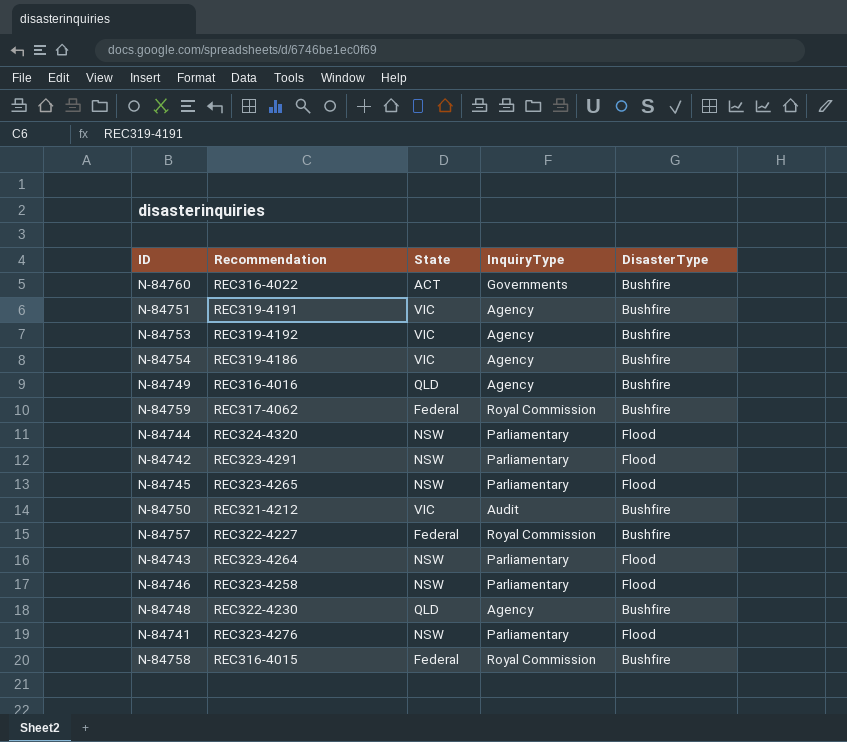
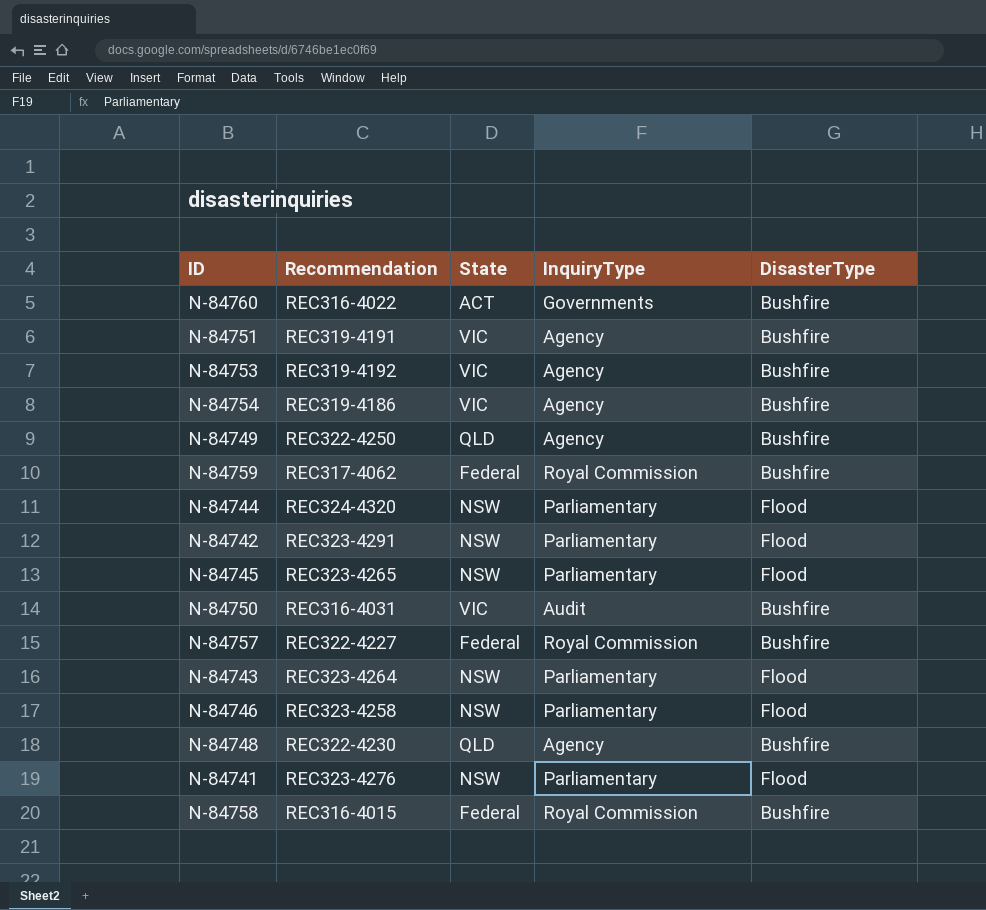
N-84749 | Recommendation: REC316-4016 -> REC322-4250
N-84750 | Recommendation: REC321-4212 -> REC316-4031

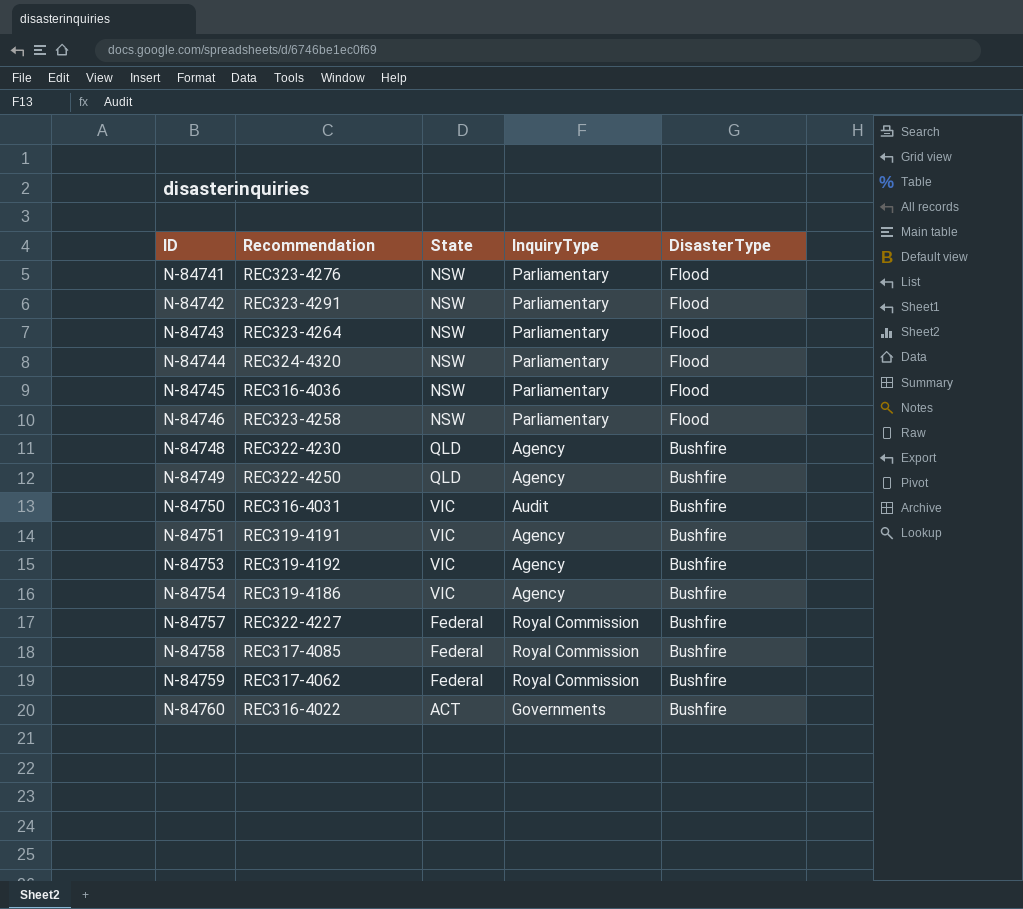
row order: none -> ID ascending
N-84745 | Recommendation: REC323-4265 -> REC316-4036
N-84758 | Recommendation: REC316-4015 -> REC317-4085

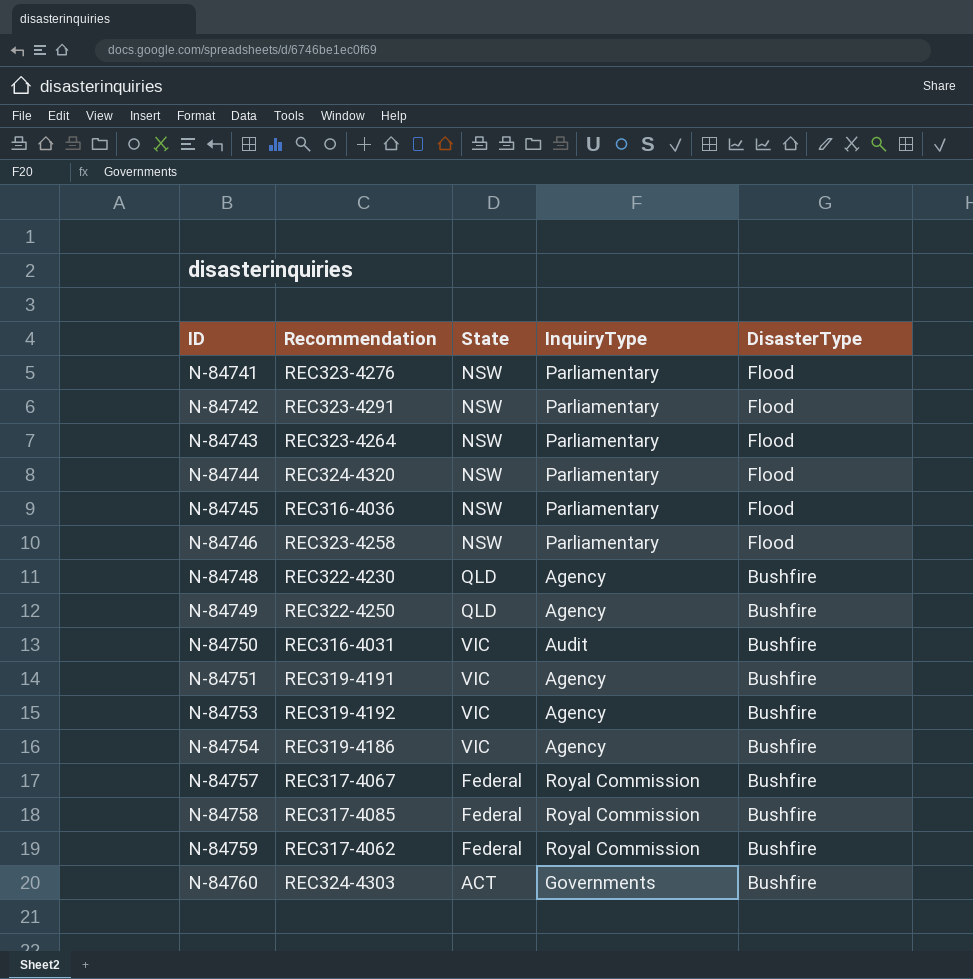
N-84757 | Recommendation: REC322-4227 -> REC317-4067
N-84760 | Recommendation: REC316-4022 -> REC324-4303

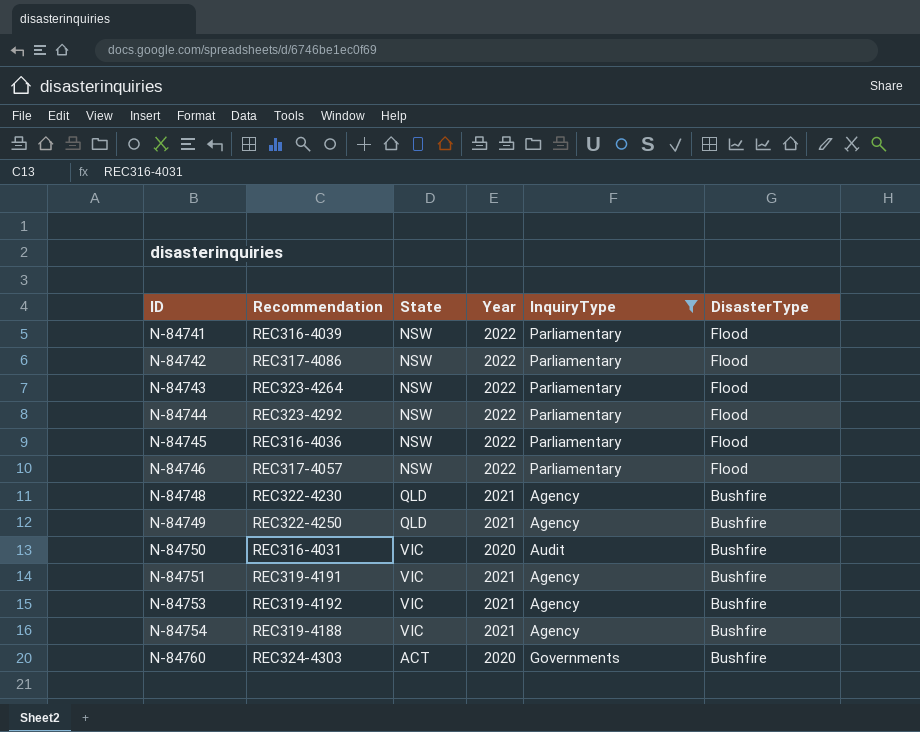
filter: none -> InquiryType != Royal Commission
column Year | position: none -> 4
N-84741 | Recommendation: REC323-4276 -> REC316-4039
N-84742 | Recommendation: REC323-4291 -> REC317-4086
N-84744 | Recommendation: REC324-4320 -> REC323-4292
N-84746 | Recommendation: REC323-4258 -> REC317-4057
N-84754 | Recommendation: REC319-4186 -> REC319-4188

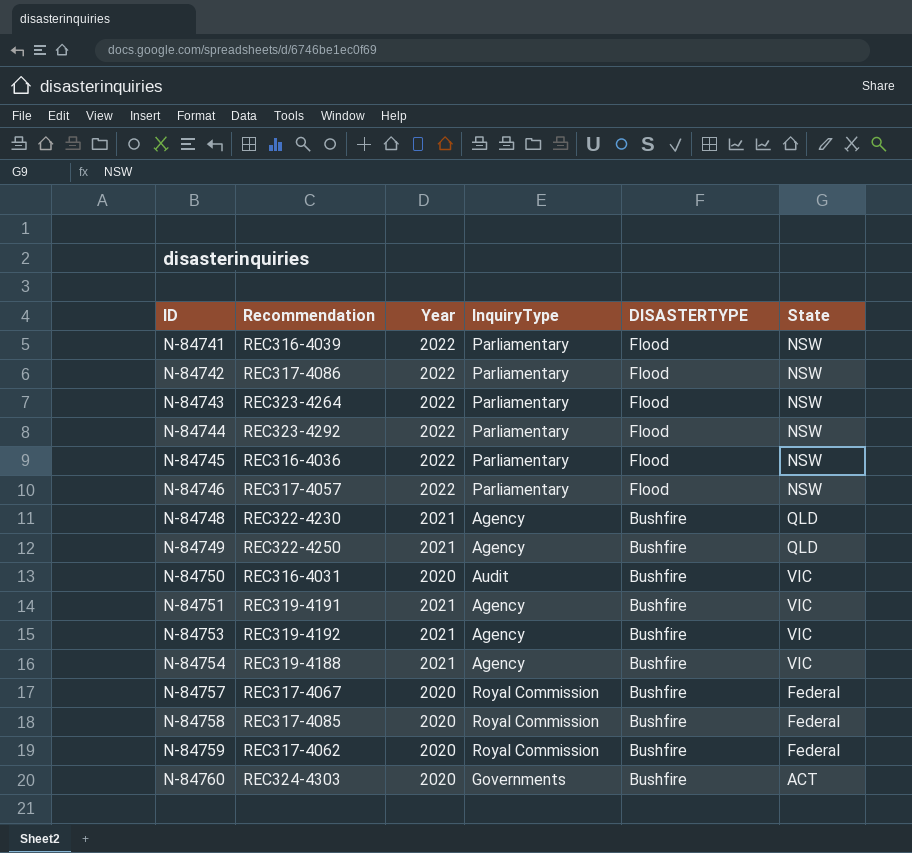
filter: InquiryType != Royal Commission -> none
column name: DisasterType -> DISASTERTYPE
column State | position: 3 -> 6

